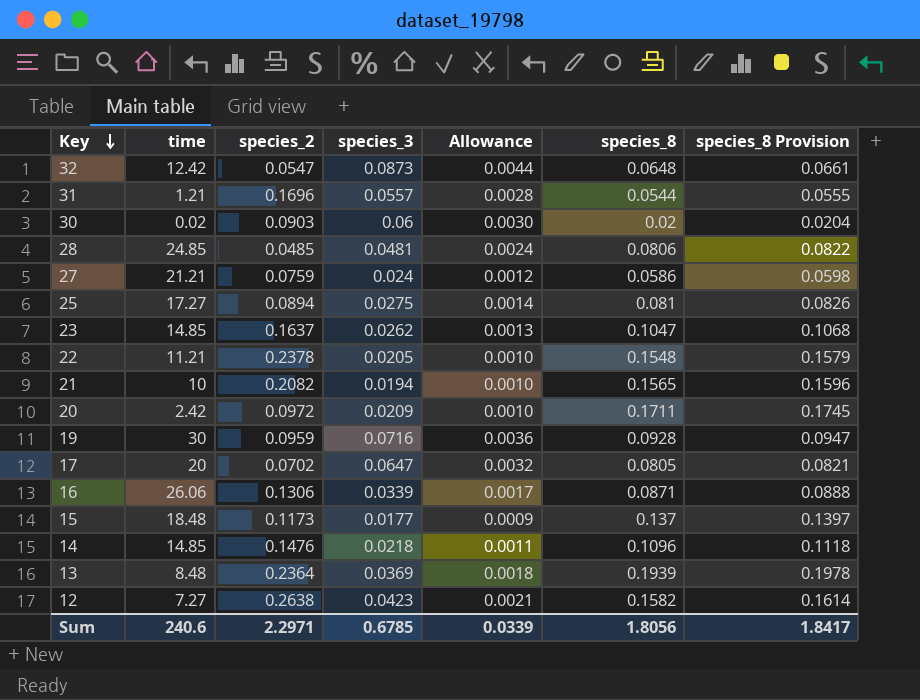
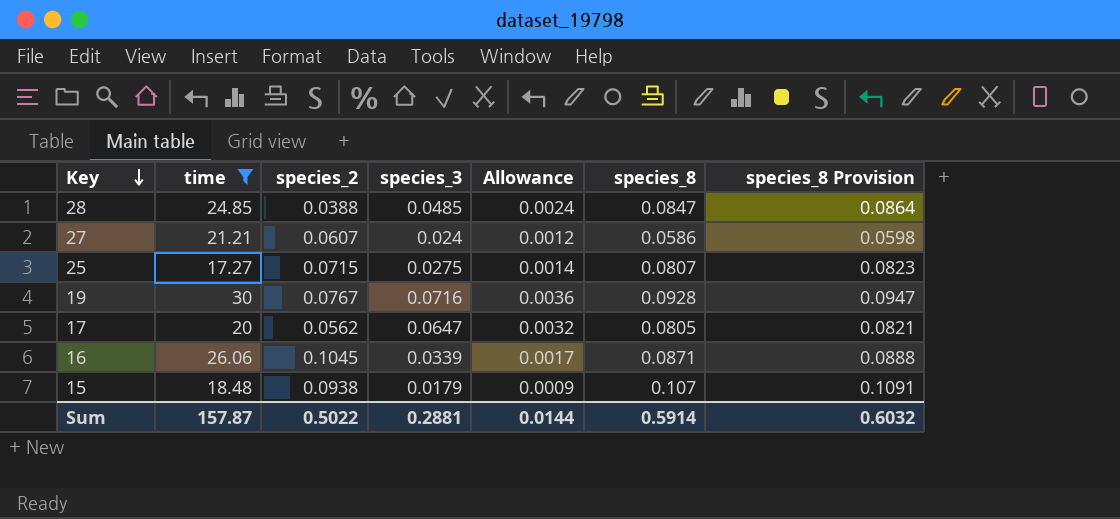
filter: none -> time >= 17.27
28 | species_2: 0.0485 -> 0.0388
28 | species_3: 0.0481 -> 0.0485
28 | species_8: 0.0806 -> 0.0847
28 | species_8 Provision: 0.0822 -> 0.0864
27 | species_2: 0.0759 -> 0.0607
25 | species_2: 0.0894 -> 0.0715
25 | species_8: 0.081 -> 0.0807
25 | species_8 Provision: 0.0826 -> 0.0823
19 | species_2: 0.0959 -> 0.0767
17 | species_2: 0.0702 -> 0.0562
16 | species_2: 0.1306 -> 0.1045
15 | species_2: 0.1173 -> 0.0938
15 | species_3: 0.0177 -> 0.0179
15 | species_8: 0.137 -> 0.107
15 | species_8 Provision: 0.1397 -> 0.1091
Sum | time: 240.6 -> 157.87
Sum | species_2: 2.2971 -> 0.5022
Sum | species_3: 0.6785 -> 0.2881
Sum | Allowance: 0.0339 -> 0.0144
Sum | species_8: 1.8056 -> 0.5914
Sum | species_8 Provision: 1.8417 -> 0.6032

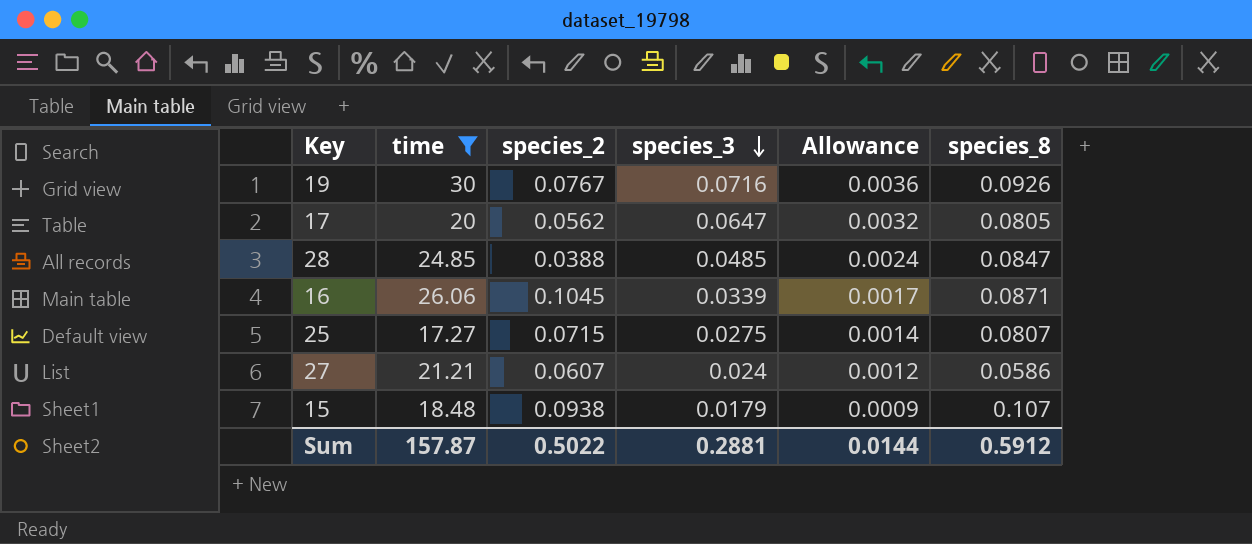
row order: Key descending -> species_3 descending
column species_8 Provision | formula: [species_8] * 1.02 -> none
19 | species_8: 0.0928 -> 0.0926
Sum | species_8: 0.5914 -> 0.5912

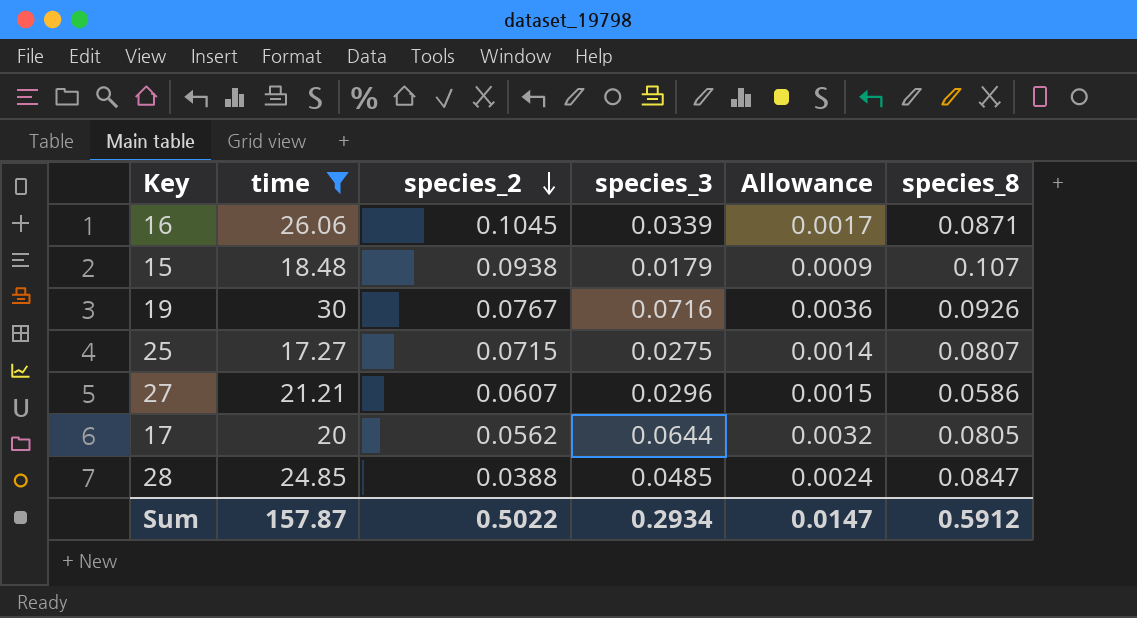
row order: species_3 descending -> species_2 descending
27 | species_3: 0.024 -> 0.0296
27 | Allowance: 0.0012 -> 0.0015
17 | species_3: 0.0647 -> 0.0644
Sum | species_3: 0.2881 -> 0.2934
Sum | Allowance: 0.0144 -> 0.0147

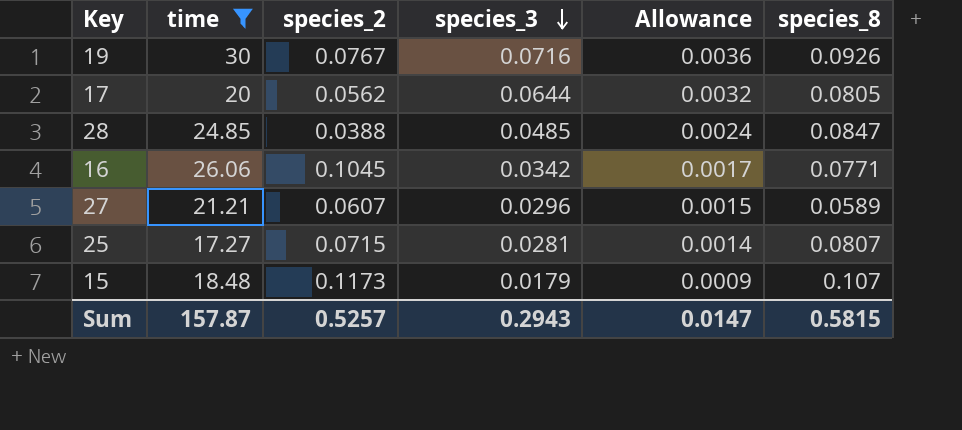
row order: species_2 descending -> species_3 descending
16 | species_3: 0.0339 -> 0.0342
16 | species_8: 0.0871 -> 0.0771
27 | species_8: 0.0586 -> 0.0589
25 | species_3: 0.0275 -> 0.0281
15 | species_2: 0.0938 -> 0.1173
Sum | species_2: 0.5022 -> 0.5257
Sum | species_3: 0.2934 -> 0.2943
Sum | species_8: 0.5912 -> 0.5815

